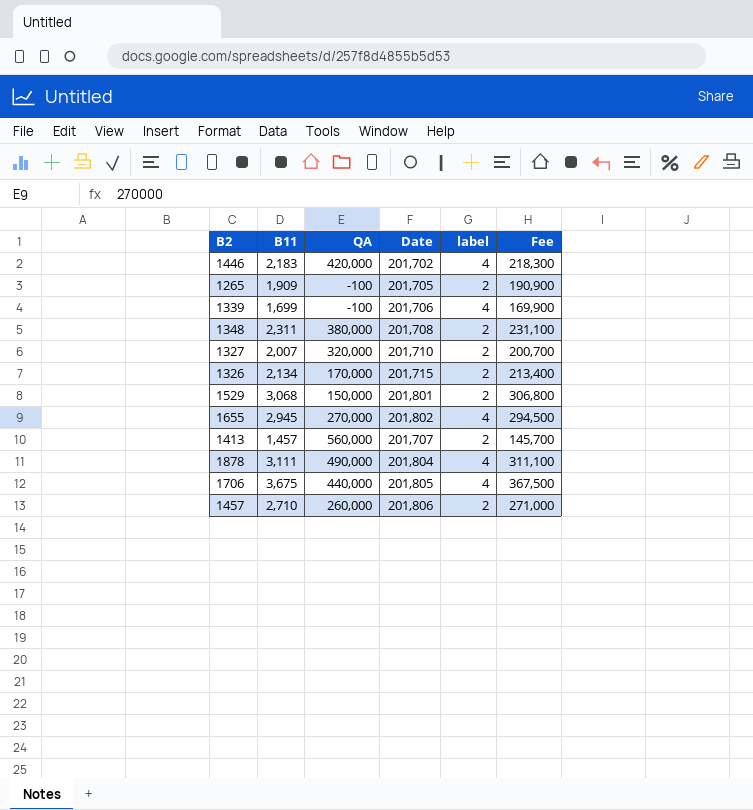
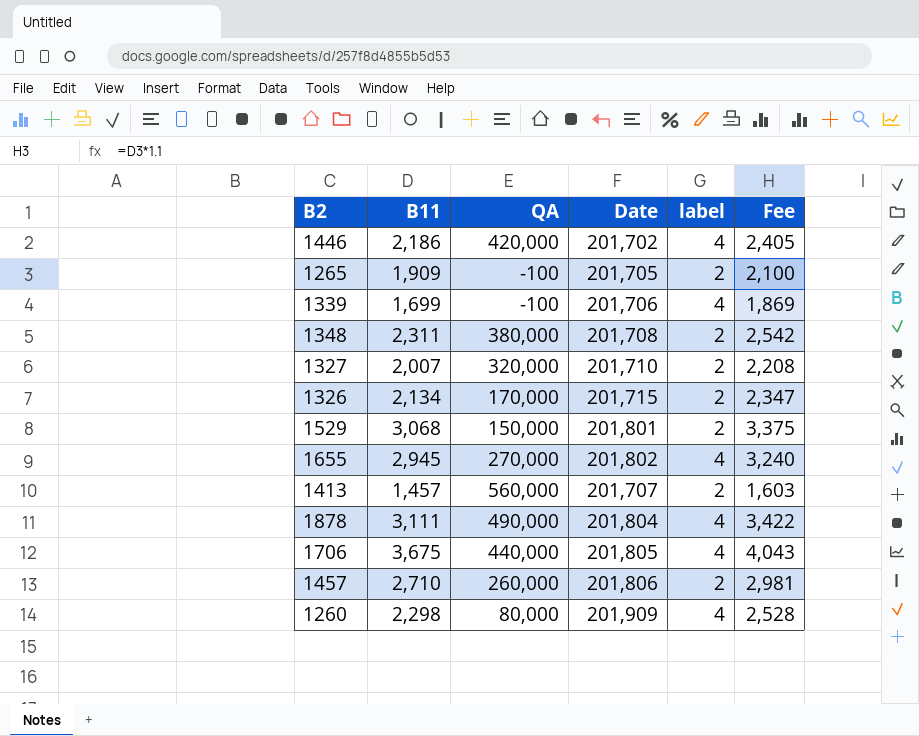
column Fee | formula: [B11] * 100 -> [B11] * 1.1
1446 | B11: 2,183 -> 2,186
row 1260: none -> 2,298 | 80,000 | 201,909 | 4 | 2,528

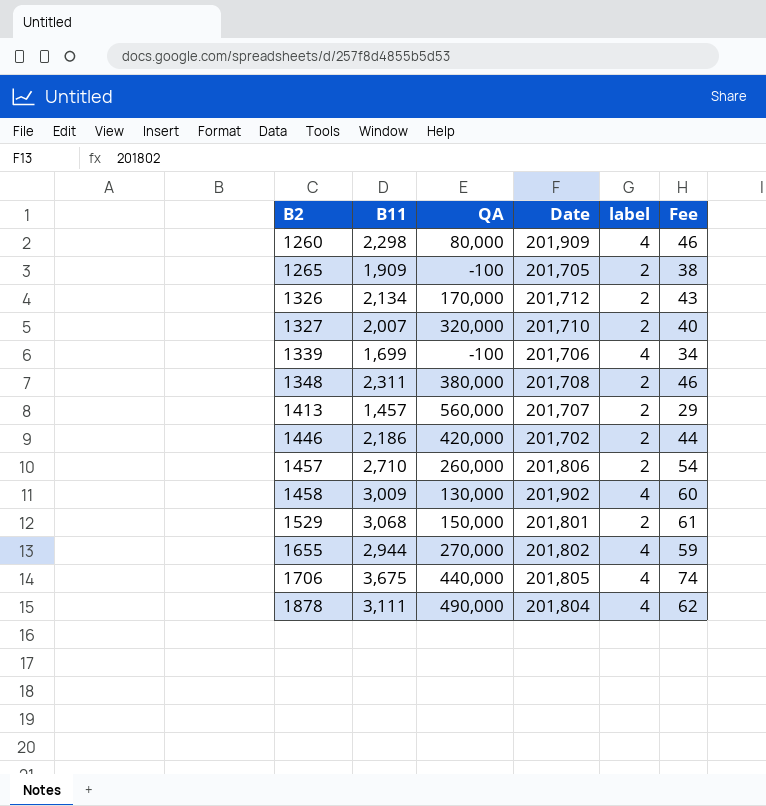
row order: none -> B2 ascending
column Fee | formula: [B11] * 1.1 -> [B11] * 0.02
1326 | Date: 201,715 -> 201,712
1446 | label: 4 -> 2
row 1458: none -> 3,009 | 130,000 | 201,902 | 4 | 60
1655 | B11: 2,945 -> 2,944

